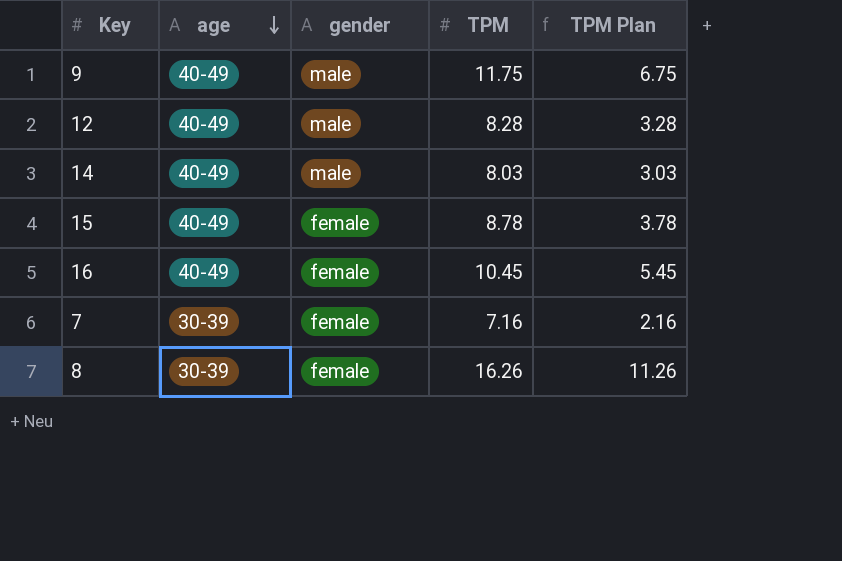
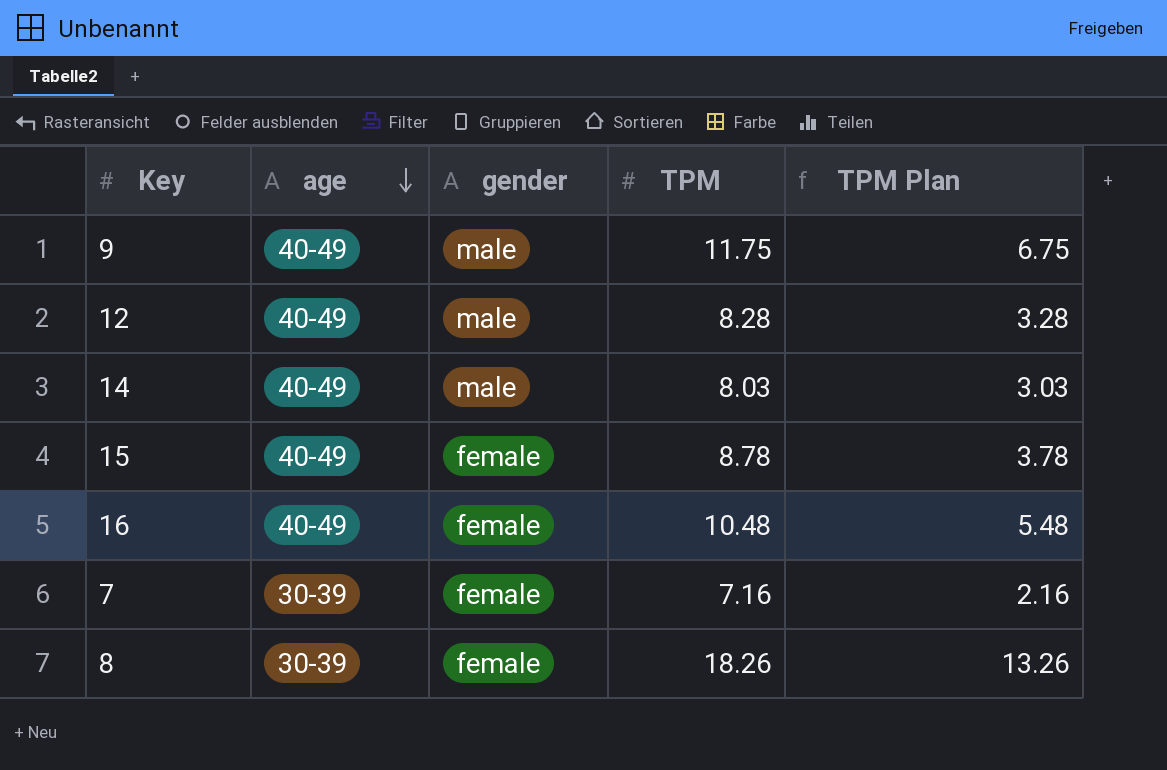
16 | TPM: 10.45 -> 10.48
16 | TPM Plan: 5.45 -> 5.48
8 | TPM: 16.26 -> 18.26
8 | TPM Plan: 11.26 -> 13.26

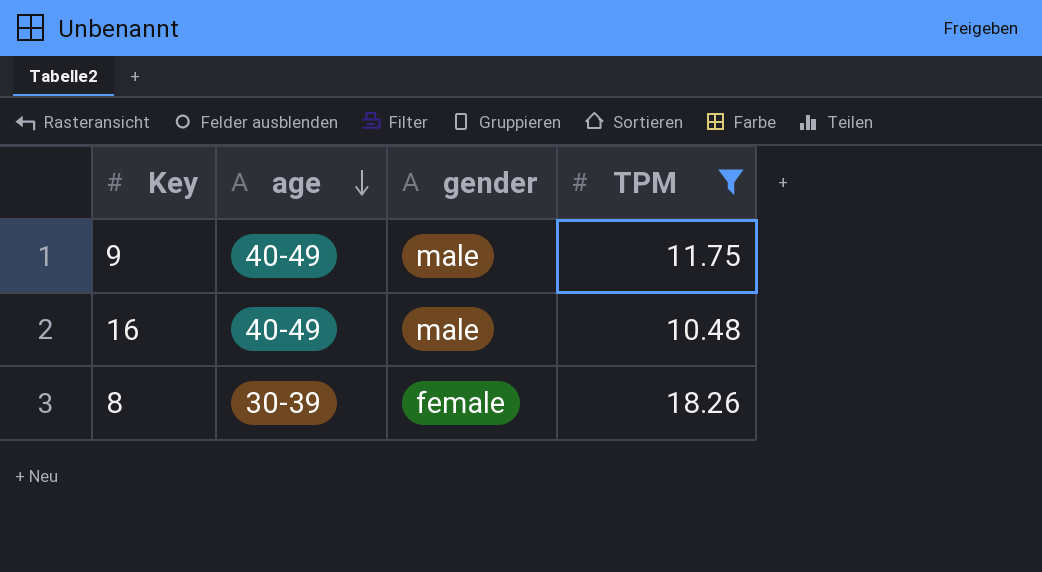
filter: none -> TPM >= 10.48
column TPM Plan | formula: [TPM] - 5 -> none
16 | gender: female -> male

